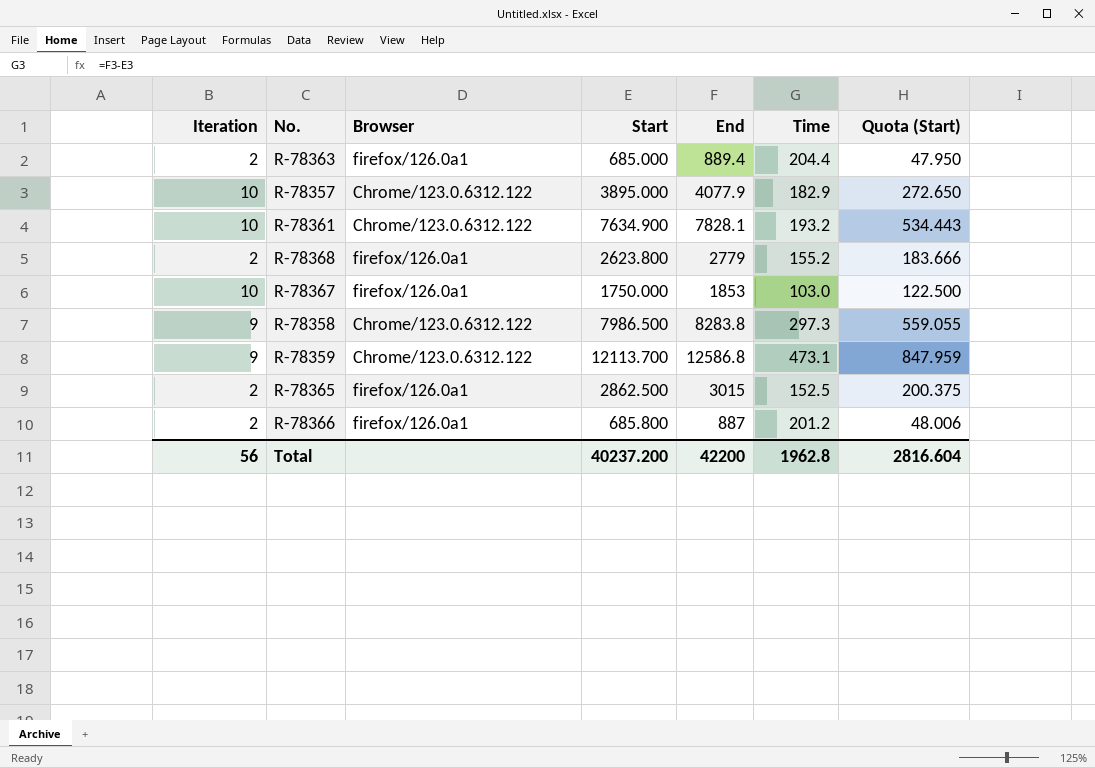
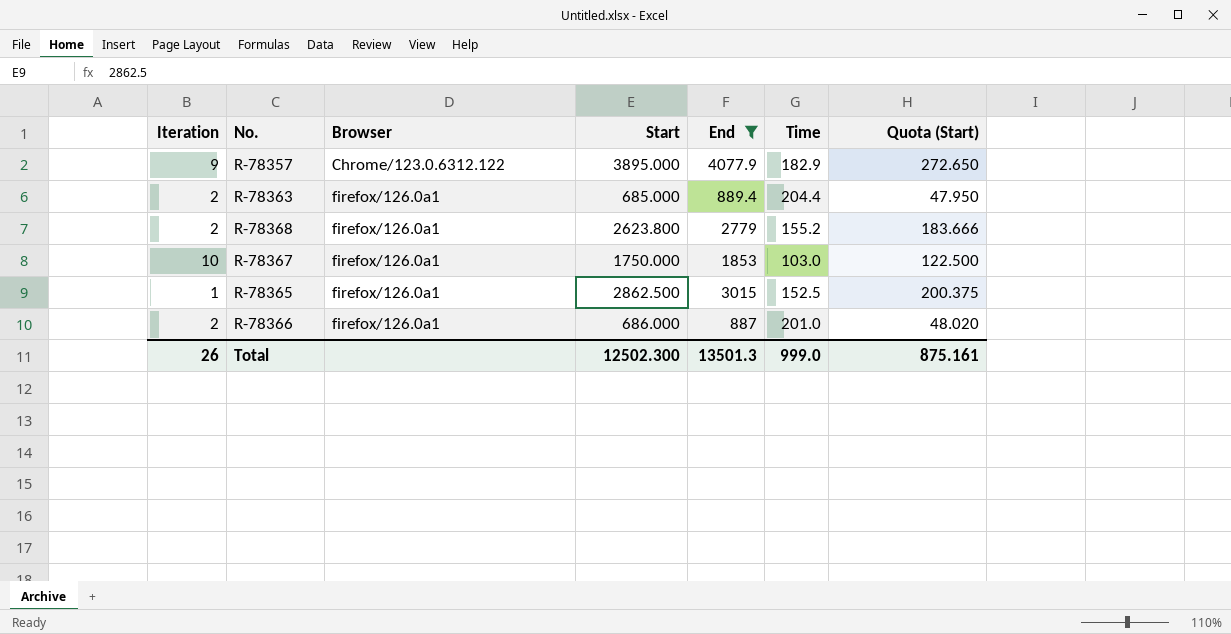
filter: none -> End <= 4077.9
row order: none -> Browser ascending
R-78357 | Iteration: 10 -> 9
R-78365 | Iteration: 2 -> 1
R-78366 | Start: 685.800 -> 686.000
R-78366 | Time: 201.2 -> 201.0
R-78366 | Quota (Start): 48.006 -> 48.020
Total | Iteration: 56 -> 26
Total | Start: 40237.200 -> 12502.300
Total | End: 42200 -> 13501.3
Total | Time: 1962.8 -> 999.0
Total | Quota (Start): 2816.604 -> 875.161

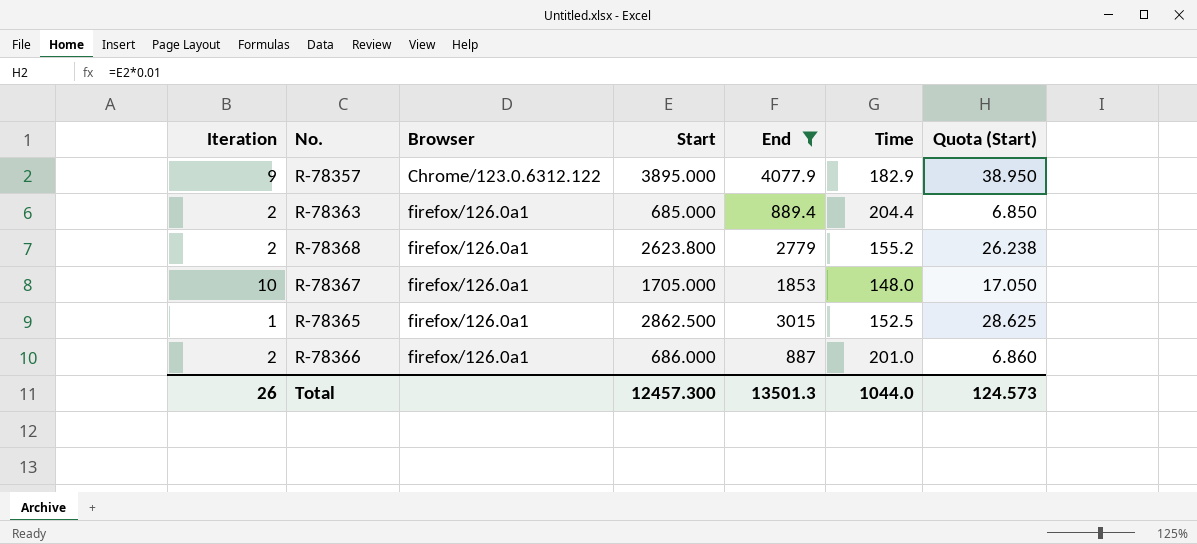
column Quota (Start) | formula: [Start] * 0.07 -> [Start] * 0.01
R-78367 | Start: 1750.000 -> 1705.000
R-78367 | Time: 103.0 -> 148.0
Total | Start: 12502.300 -> 12457.300
Total | Time: 999.0 -> 1044.0
Total | Quota (Start): 875.161 -> 124.573

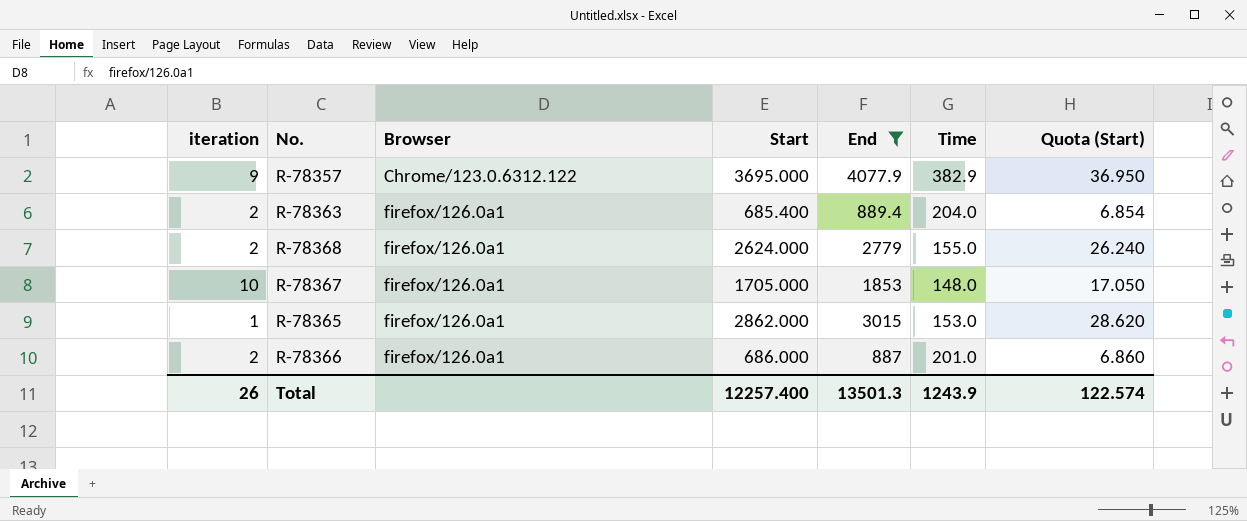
column name: Iteration -> iteration
R-78357 | Start: 3895.000 -> 3695.000
R-78357 | Time: 182.9 -> 382.9
R-78357 | Quota (Start): 38.950 -> 36.950
R-78363 | Start: 685.000 -> 685.400
R-78363 | Time: 204.4 -> 204.0
R-78363 | Quota (Start): 6.850 -> 6.854
R-78368 | Start: 2623.800 -> 2624.000
R-78368 | Time: 155.2 -> 155.0
R-78368 | Quota (Start): 26.238 -> 26.240
R-78365 | Start: 2862.500 -> 2862.000
R-78365 | Time: 152.5 -> 153.0
R-78365 | Quota (Start): 28.625 -> 28.620
Total | Start: 12457.300 -> 12257.400
Total | Time: 1044.0 -> 1243.9
Total | Quota (Start): 124.573 -> 122.574

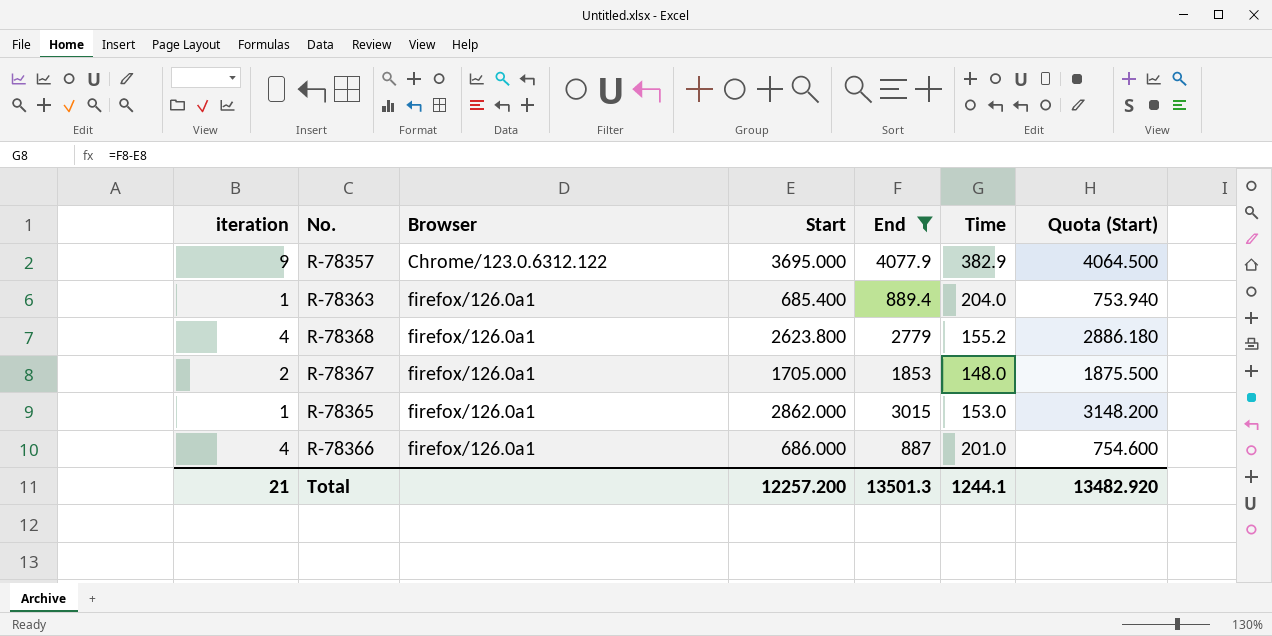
column Quota (Start) | formula: [Start] * 0.01 -> [Start] * 1.1
R-78363 | iteration: 2 -> 1
R-78368 | iteration: 2 -> 4
R-78368 | Start: 2624.000 -> 2623.800
R-78368 | Time: 155.0 -> 155.2
R-78367 | iteration: 10 -> 2
R-78366 | iteration: 2 -> 4
Total | iteration: 26 -> 21
Total | Start: 12257.400 -> 12257.200
Total | Time: 1243.9 -> 1244.1
Total | Quota (Start): 122.574 -> 13482.920

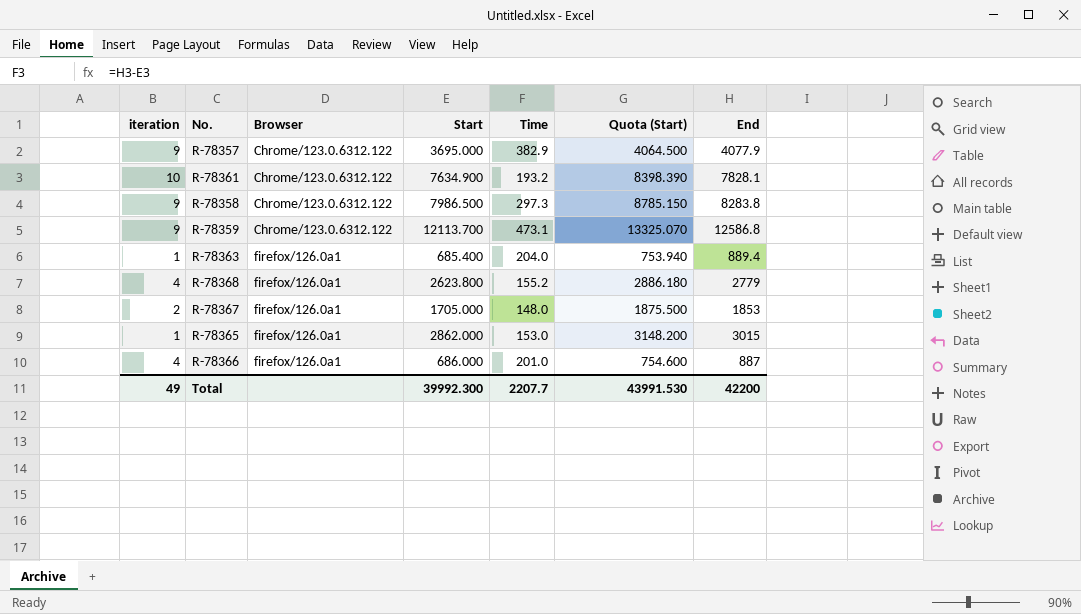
filter: End <= 4077.9 -> none
column End | position: 5 -> 7
Total | iteration: 21 -> 49
Total | Start: 12257.200 -> 39992.300
Total | Time: 1244.1 -> 2207.7
Total | Quota (Start): 13482.920 -> 43991.530
Total | End: 13501.3 -> 42200

